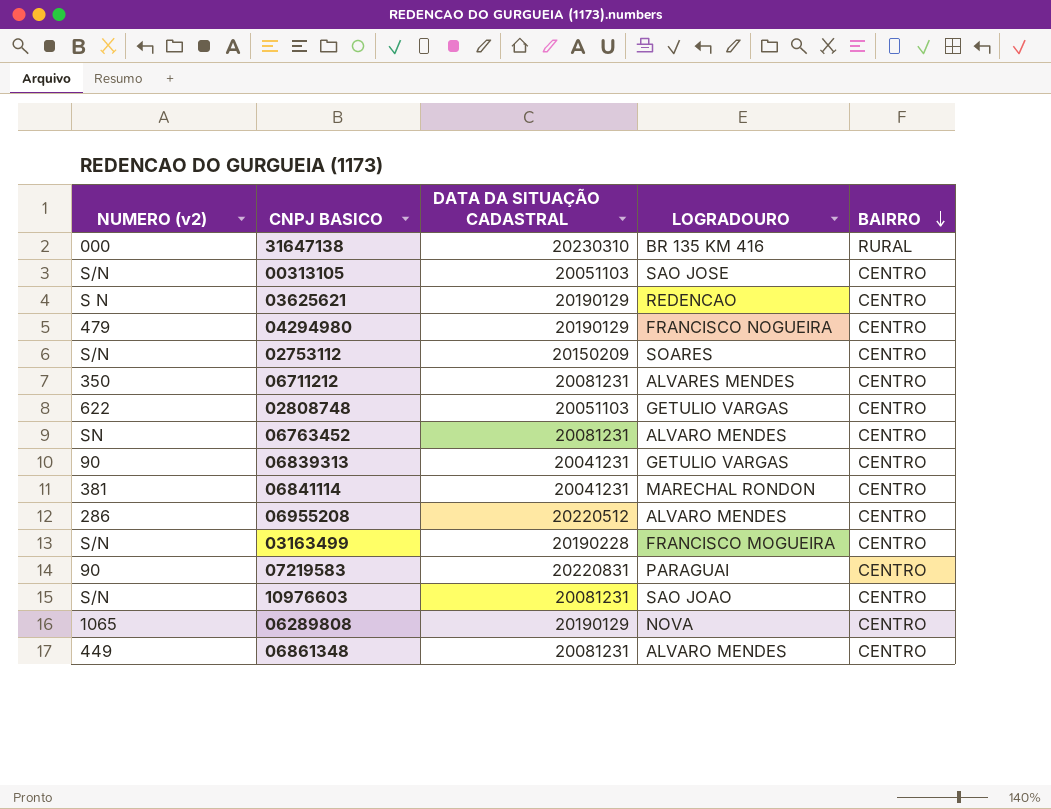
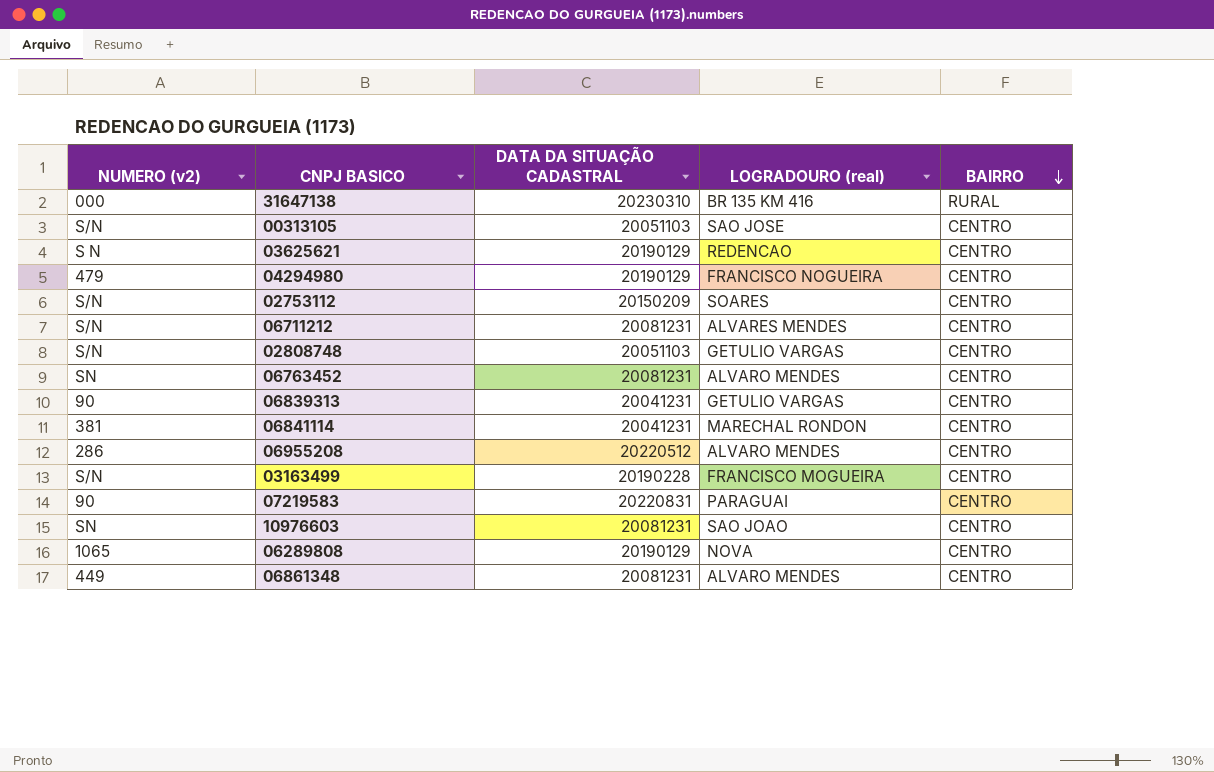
column name: LOGRADOURO -> LOGRADOURO (real)
06711212 | NUMERO (v2): 350 -> S/N
02808748 | NUMERO (v2): 622 -> S/N
10976603 | NUMERO (v2): S/N -> SN

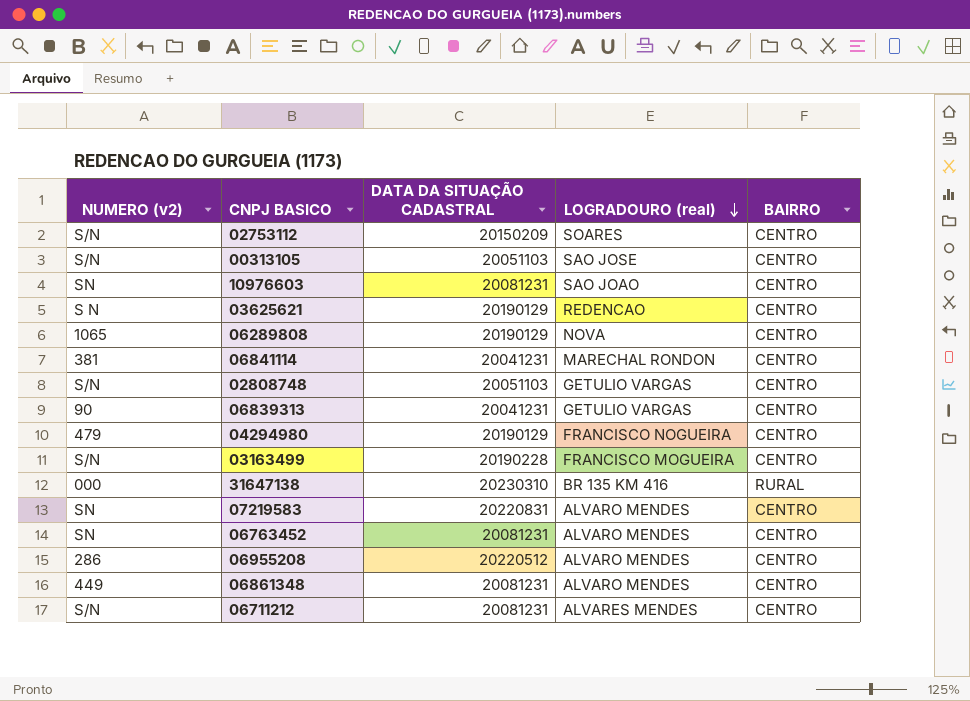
row order: BAIRRO descending -> LOGRADOURO (real) descending
07219583 | NUMERO (v2): 90 -> SN
07219583 | LOGRADOURO (real): PARAGUAI -> ALVARO MENDES

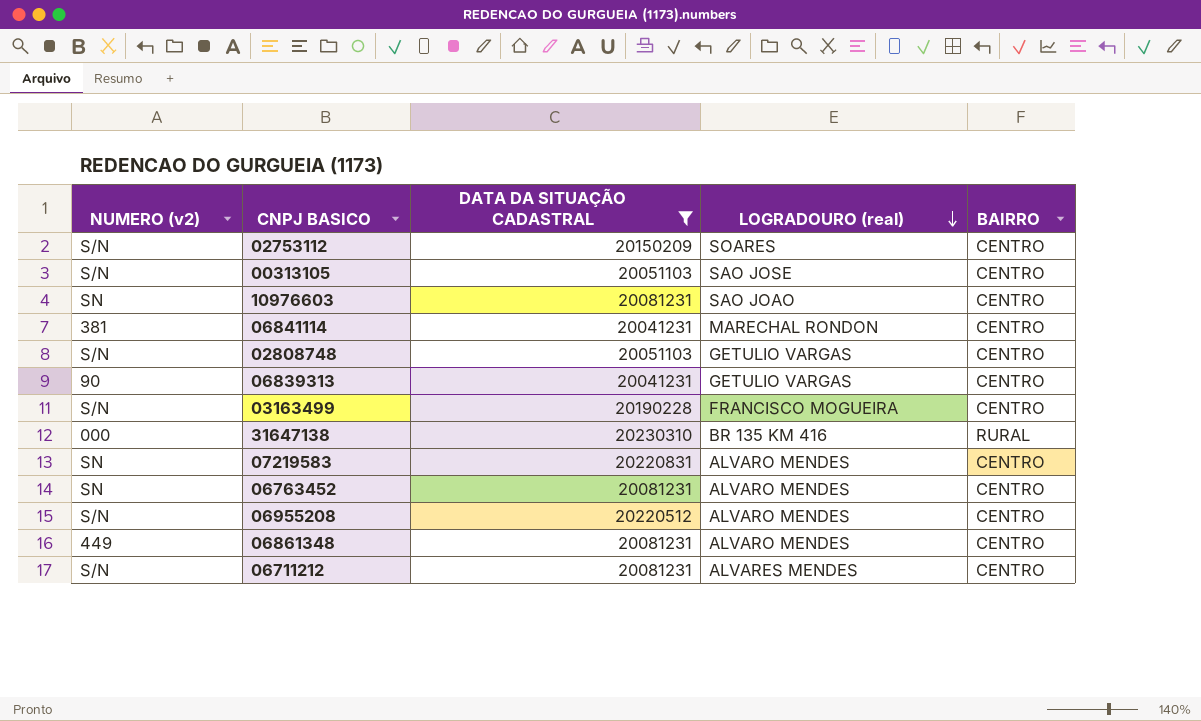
filter: none -> DATA DA SITUAÇÃO CADASTRAL != 20190129
06955208 | NUMERO (v2): 286 -> S/N

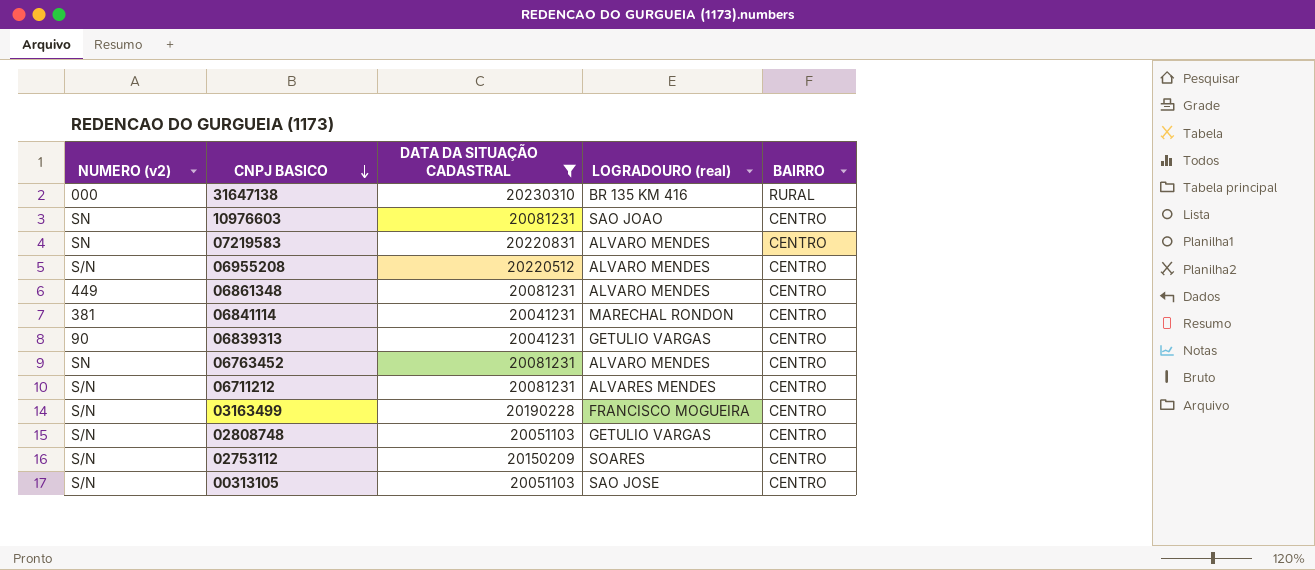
row order: LOGRADOURO (real) descending -> CNPJ BASICO descending

